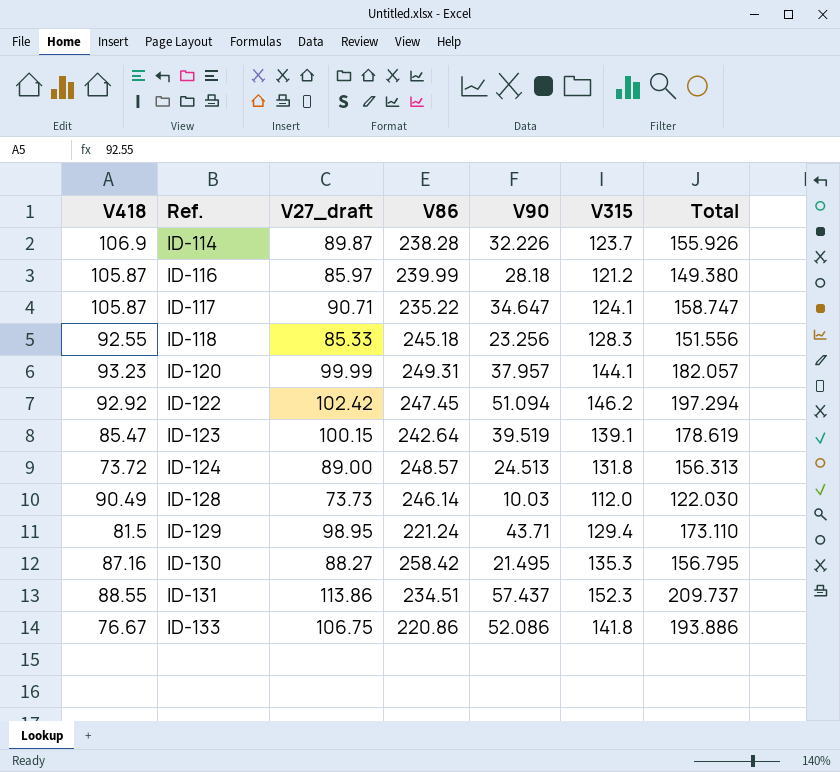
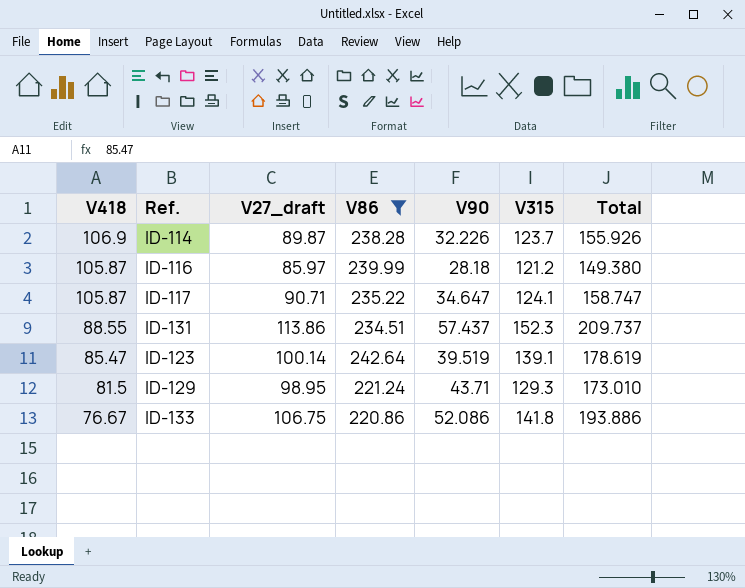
filter: none -> V86 <= 242.64
row order: Ref. ascending -> V418 descending
ID-123 | V27_draft: 100.15 -> 100.14
ID-129 | V315: 129.4 -> 129.3
ID-129 | Total: 173.110 -> 173.010

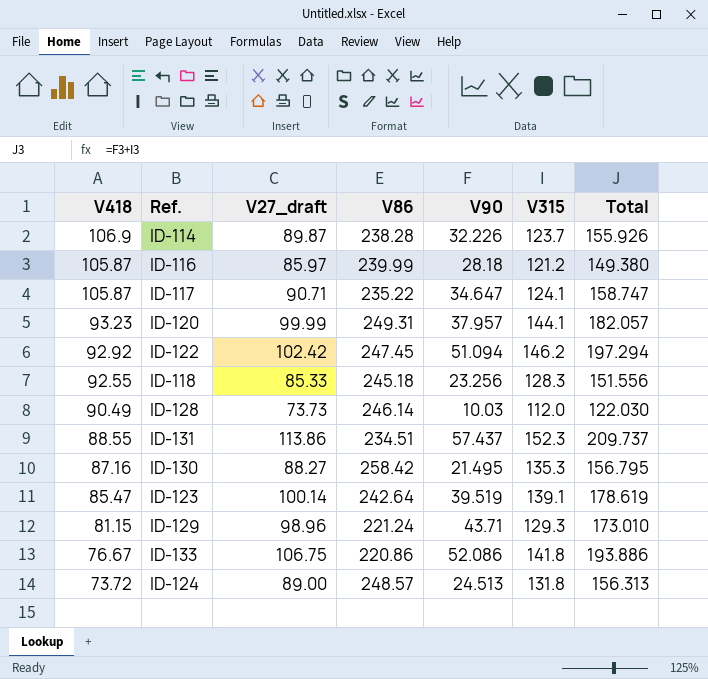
filter: V86 <= 242.64 -> none
ID-129 | V418: 81.5 -> 81.15
ID-129 | V27_draft: 98.95 -> 98.96

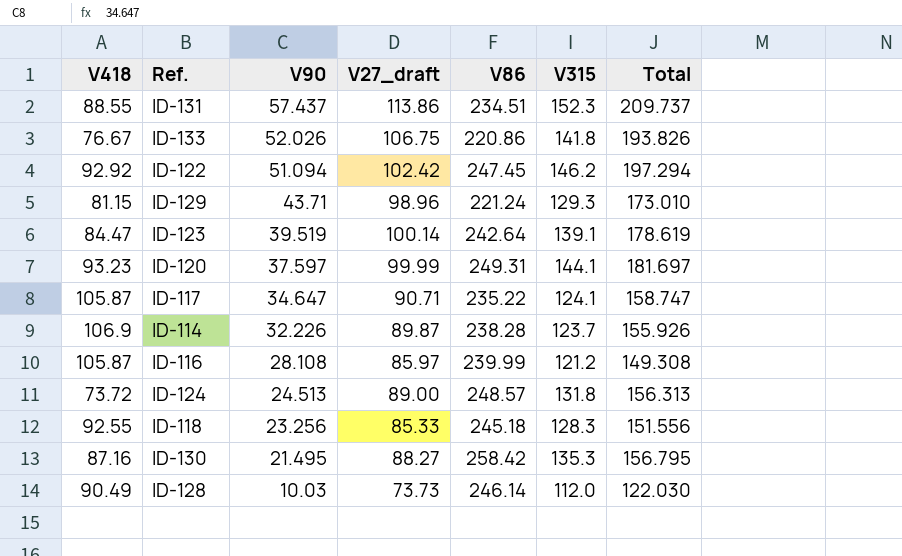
row order: V418 descending -> V90 descending
column V90 | position: 5 -> 3
ID-133 | V90: 52.086 -> 52.026
ID-133 | Total: 193.886 -> 193.826
ID-123 | V418: 85.47 -> 84.47
ID-120 | V90: 37.957 -> 37.597
ID-120 | Total: 182.057 -> 181.697
ID-116 | V90: 28.18 -> 28.108
ID-116 | Total: 149.380 -> 149.308

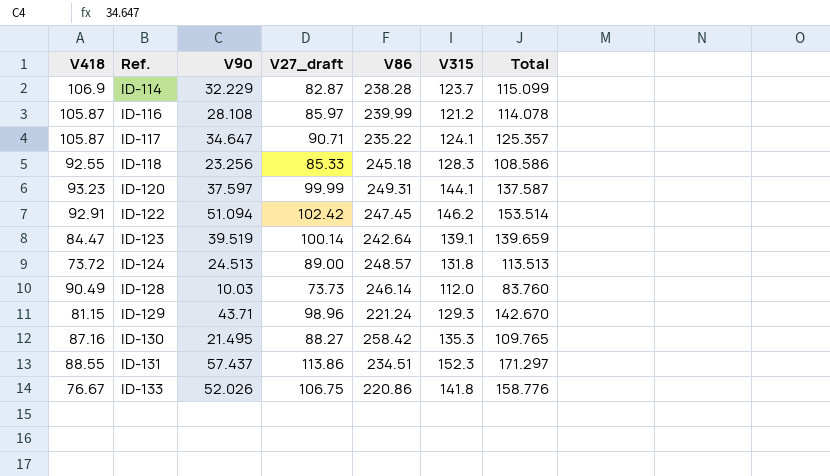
row order: V90 descending -> Ref. ascending
column Total | formula: [V90] + [V315] -> [V90] + [V27_draft]
ID-114 | V90: 32.226 -> 32.229
ID-114 | V27_draft: 89.87 -> 82.87
ID-122 | V418: 92.92 -> 92.91

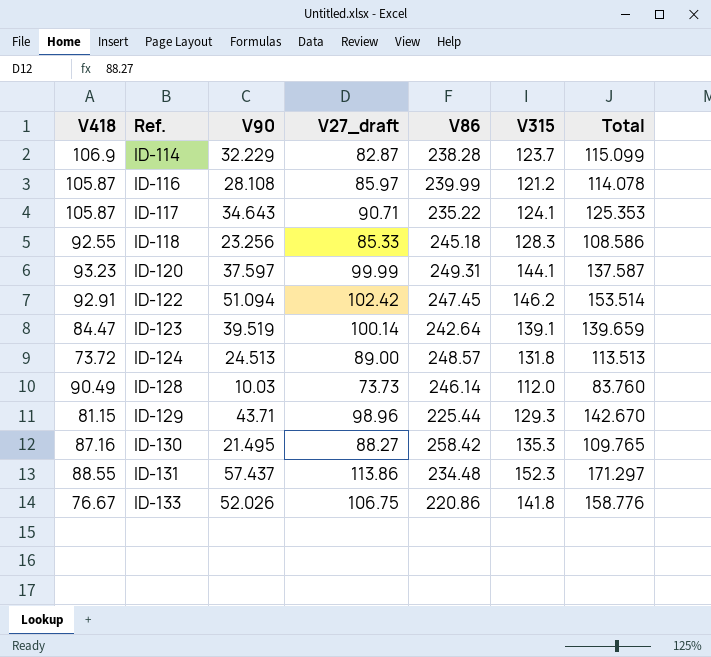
ID-117 | V90: 34.647 -> 34.643
ID-117 | Total: 125.357 -> 125.353
ID-129 | V86: 221.24 -> 225.44
ID-131 | V86: 234.51 -> 234.48

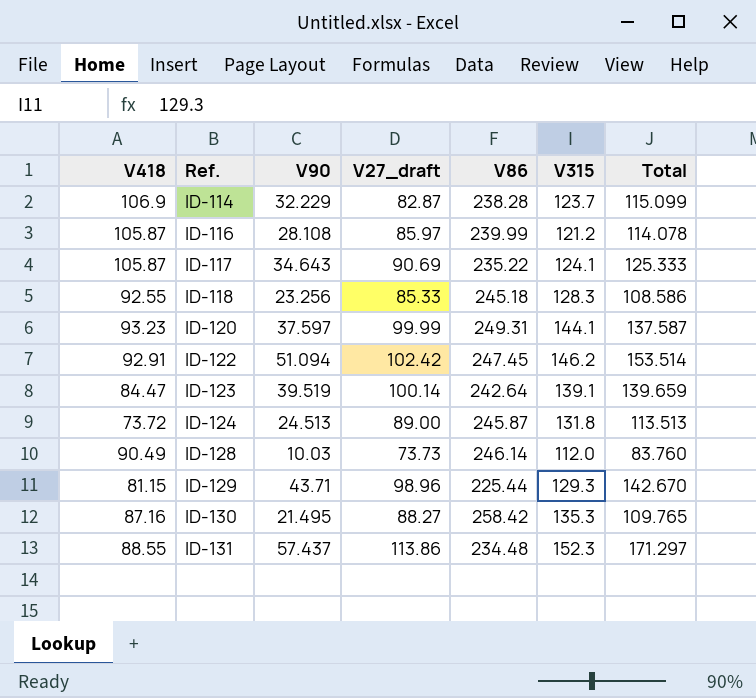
row ID-133: 76.67 | 52.026 | 106.75 | 220.86 | 141.8 | 158.776 -> none
ID-117 | V27_draft: 90.71 -> 90.69
ID-117 | Total: 125.353 -> 125.333
ID-124 | V86: 248.57 -> 245.87

